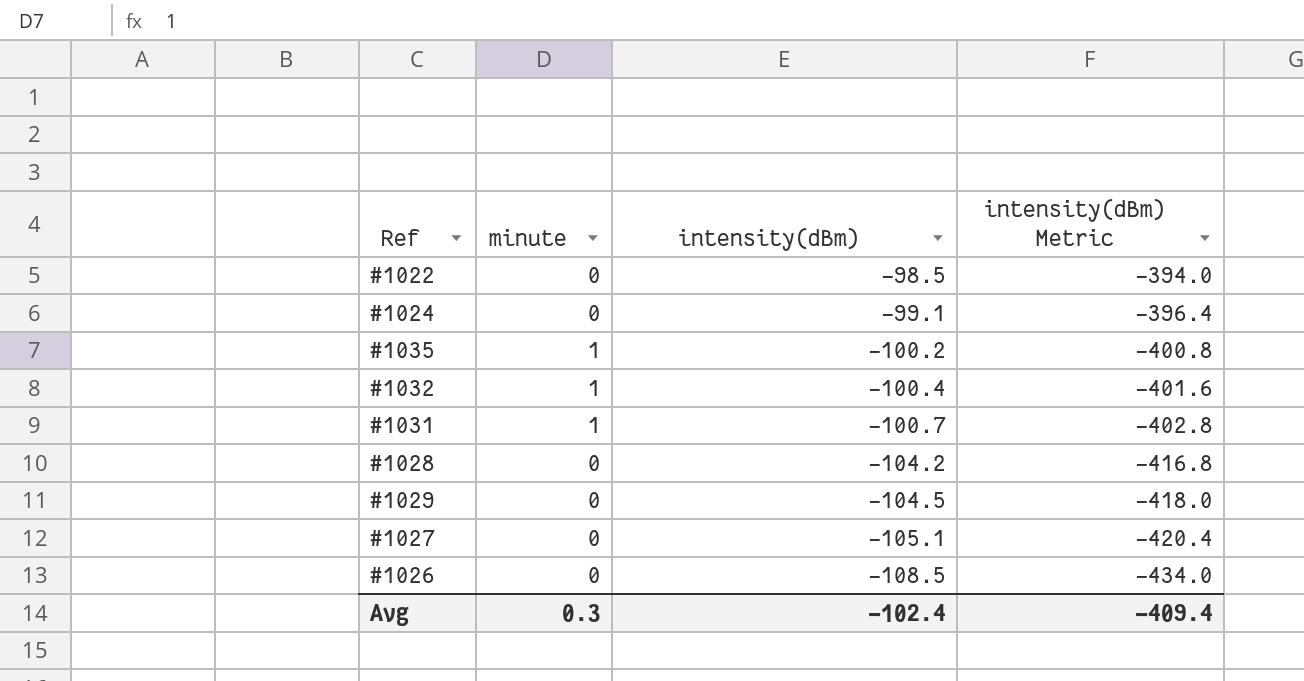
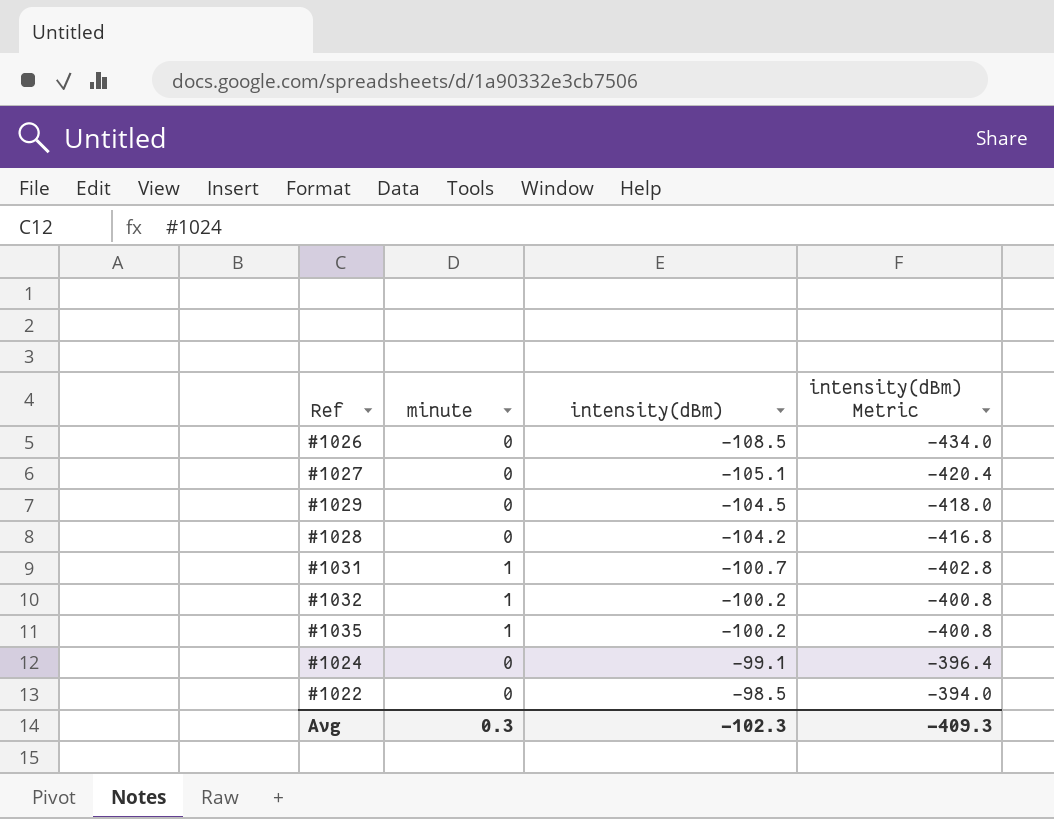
row order: intensity(dBm) descending -> intensity(dBm) ascending
#1032 | intensity(dBm): -100.4 -> -100.2
#1032 | intensity(dBm) Metric: -401.6 -> -400.8
Avg | intensity(dBm): -102.4 -> -102.3
Avg | intensity(dBm) Metric: -409.4 -> -409.3

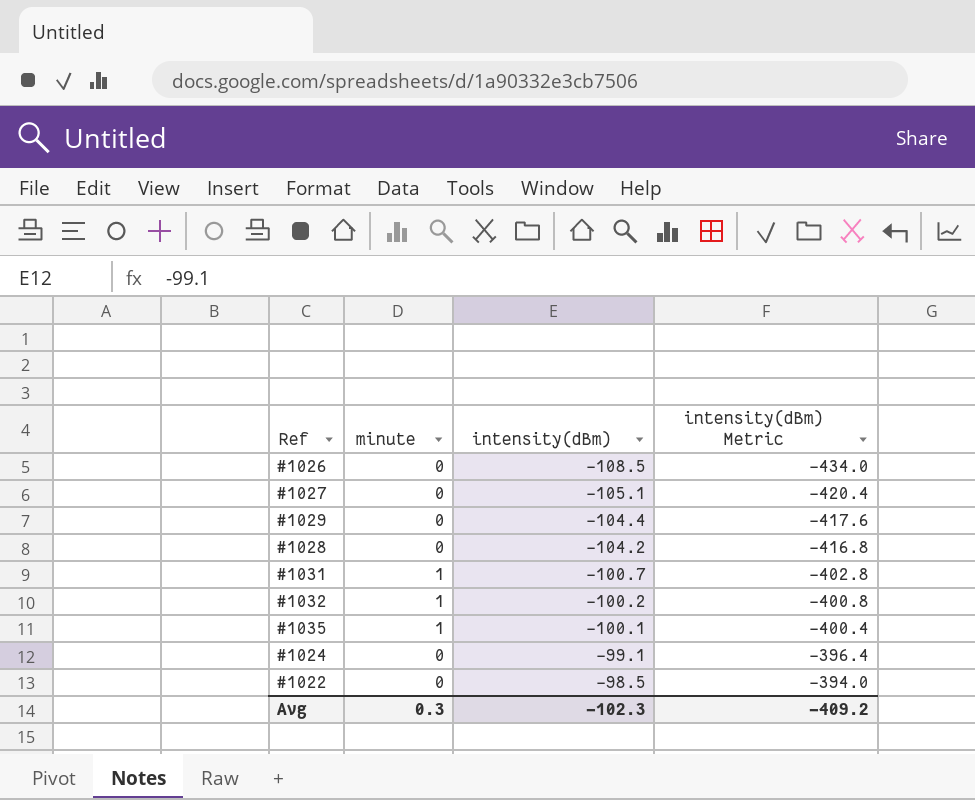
#1029 | intensity(dBm): -104.5 -> -104.4
#1029 | intensity(dBm) Metric: -418.0 -> -417.6
#1035 | intensity(dBm): -100.2 -> -100.1
#1035 | intensity(dBm) Metric: -400.8 -> -400.4
Avg | intensity(dBm) Metric: -409.3 -> -409.2

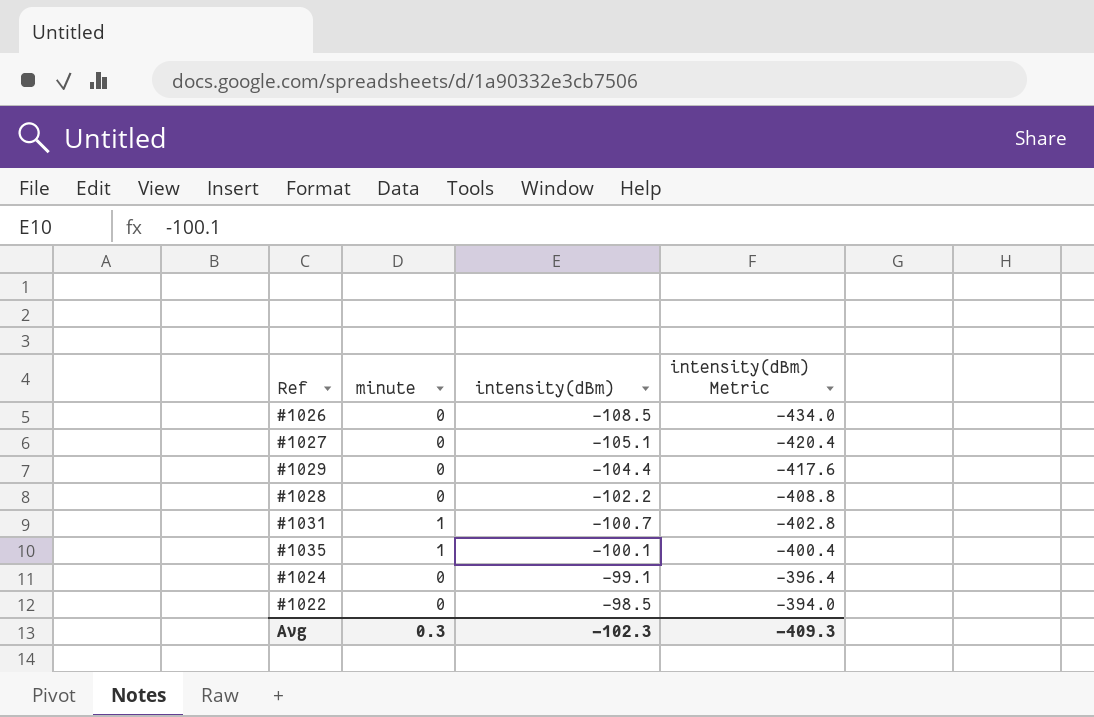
row #1032: 1 | -100.2 | -400.8 -> none
#1028 | intensity(dBm): -104.2 -> -102.2
#1028 | intensity(dBm) Metric: -416.8 -> -408.8
Avg | intensity(dBm) Metric: -409.2 -> -409.3

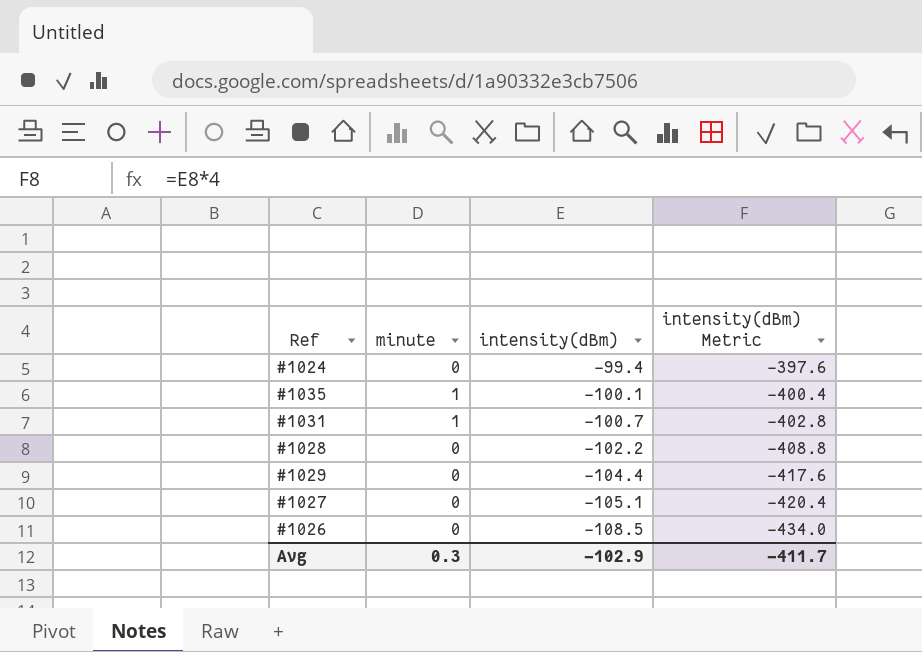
row order: intensity(dBm) ascending -> intensity(dBm) descending
row #1022: 0 | -98.5 | -394.0 -> none
#1024 | intensity(dBm): -99.1 -> -99.4
#1024 | intensity(dBm) Metric: -396.4 -> -397.6
Avg | intensity(dBm): -102.3 -> -102.9
Avg | intensity(dBm) Metric: -409.3 -> -411.7

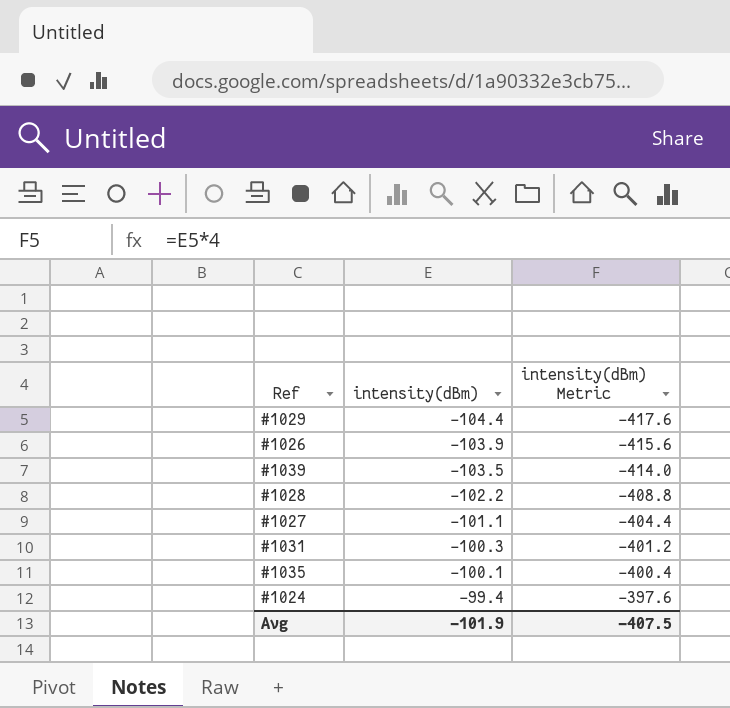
row order: intensity(dBm) descending -> intensity(dBm) ascending
column minute | position: 2 -> none
#1026 | intensity(dBm): -108.5 -> -103.9
#1026 | intensity(dBm) Metric: -434.0 -> -415.6
row #1039: none -> -103.5 | -414.0
#1027 | intensity(dBm): -105.1 -> -101.1
#1027 | intensity(dBm) Metric: -420.4 -> -404.4
#1031 | intensity(dBm): -100.7 -> -100.3
#1031 | intensity(dBm) Metric: -402.8 -> -401.2
Avg | intensity(dBm): -102.9 -> -101.9
Avg | intensity(dBm) Metric: -411.7 -> -407.5

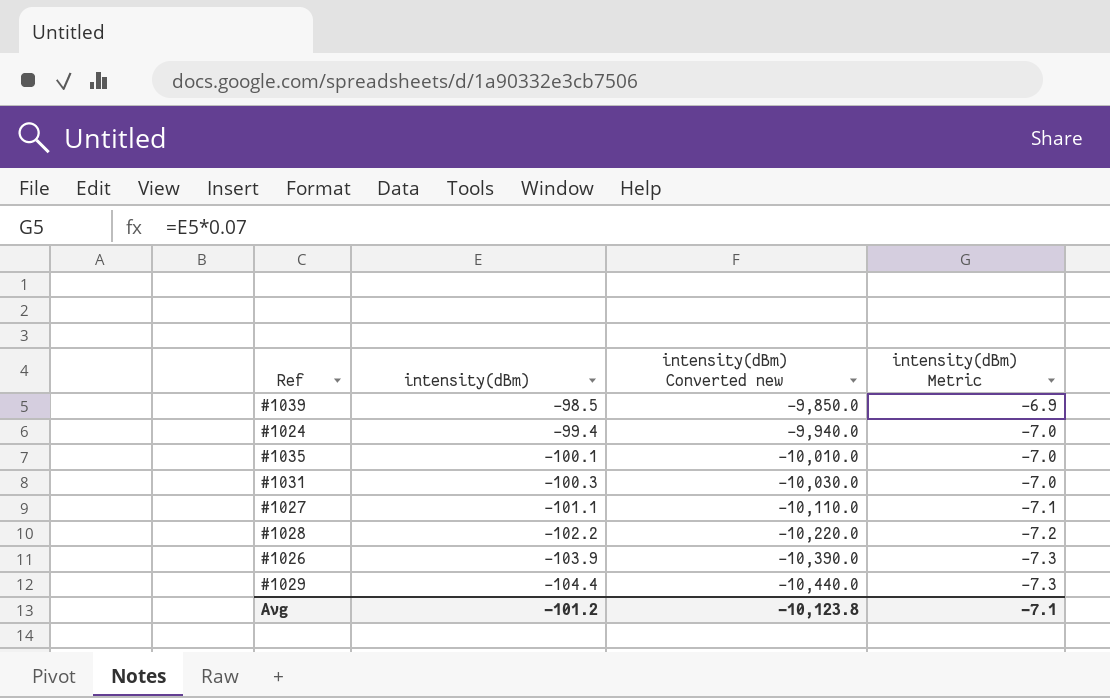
row order: intensity(dBm) ascending -> intensity(dBm) descending
column intensity(dBm) Converted new | formula: none -> [intensity(dBm)] * 100
column intensity(dBm) Metric | formula: [intensity(dBm)] * 4 -> [intensity(dBm)] * 0.07
#1039 | intensity(dBm): -103.5 -> -98.5
Avg | intensity(dBm): -101.9 -> -101.2
Avg | intensity(dBm) Metric: -407.5 -> -7.1

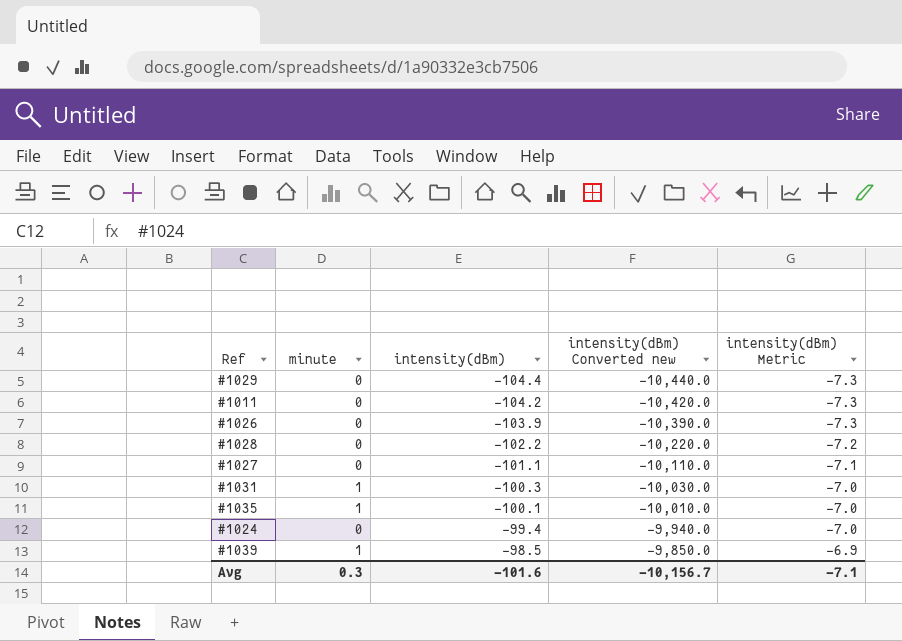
row order: intensity(dBm) descending -> intensity(dBm) ascending
column minute | position: none -> 2
row #1011: none -> 0 | -104.2 | -10,420.0 | -7.3
Avg | intensity(dBm): -101.2 -> -101.6
Avg | intensity(dBm) Converted new: -10,123.8 -> -10,156.7

